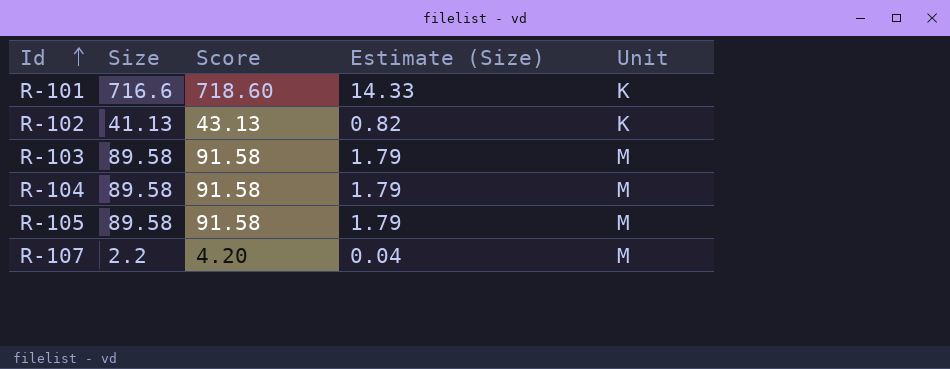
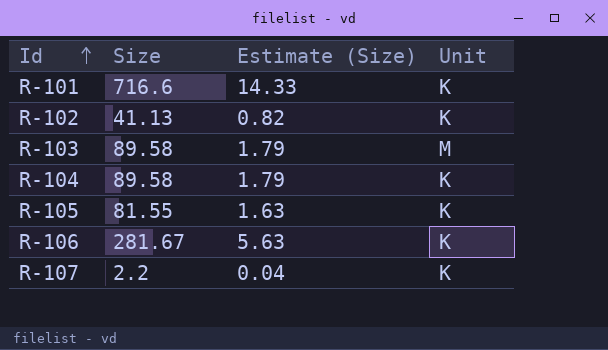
column Score | formula: [Size] + 2 -> none
R-104 | Unit: M -> K
R-105 | Size: 89.58 -> 81.55
R-105 | Estimate (Size): 1.79 -> 1.63
R-105 | Unit: M -> K
row R-106: none -> 281.67 | 5.63 | K
R-107 | Unit: M -> K

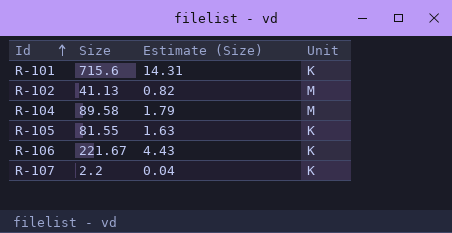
row R-103: 89.58 | 1.79 | M -> none
R-101 | Size: 716.6 -> 715.6
R-101 | Estimate (Size): 14.33 -> 14.31
R-102 | Unit: K -> M
R-104 | Unit: K -> M
R-106 | Size: 281.67 -> 221.67
R-106 | Estimate (Size): 5.63 -> 4.43

